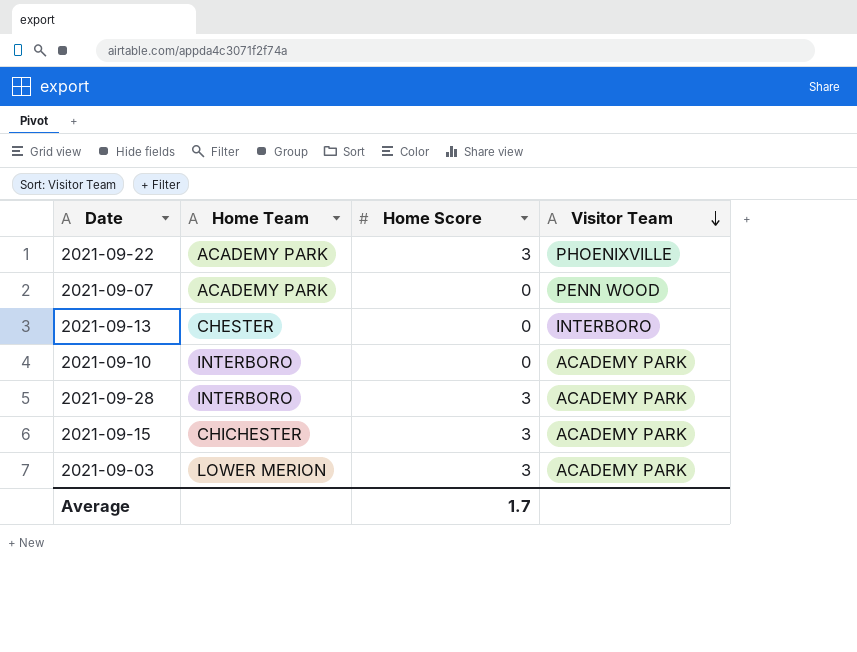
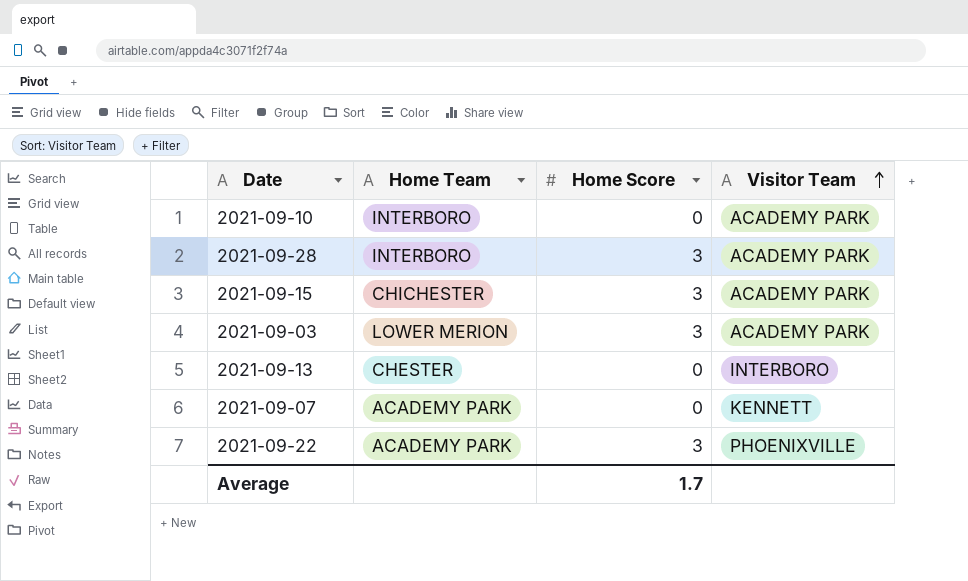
row order: Visitor Team descending -> Visitor Team ascending
2021-09-07 | Visitor Team: PENN WOOD -> KENNETT

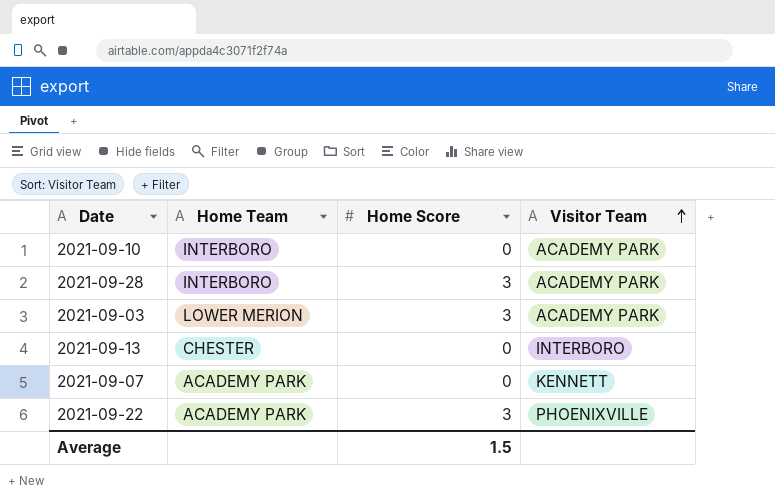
row 2021-09-15: CHICHESTER | 3 | ACADEMY PARK -> none
Average | Home Score: 1.7 -> 1.5

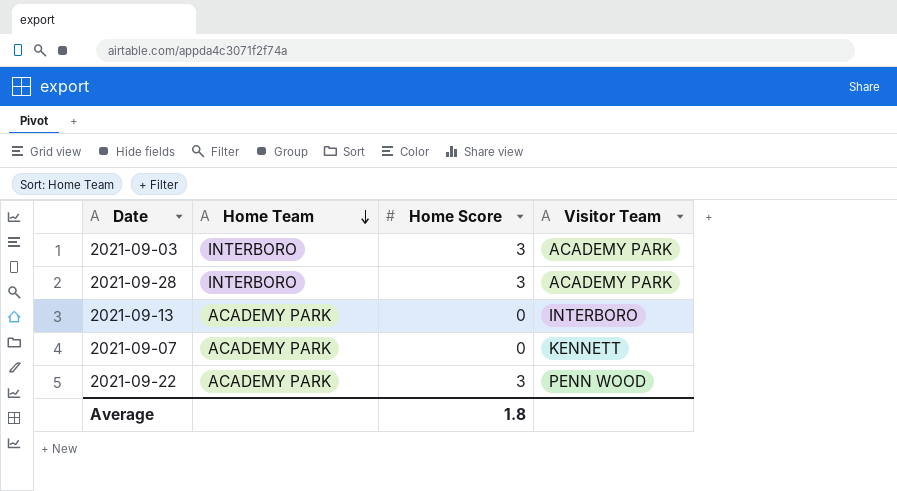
row order: Visitor Team ascending -> Home Team descending
row 2021-09-10: INTERBORO | 0 | ACADEMY PARK -> none
2021-09-03 | Home Team: LOWER MERION -> INTERBORO
2021-09-13 | Home Team: CHESTER -> ACADEMY PARK
2021-09-22 | Visitor Team: PHOENIXVILLE -> PENN WOOD
Average | Home Score: 1.5 -> 1.8

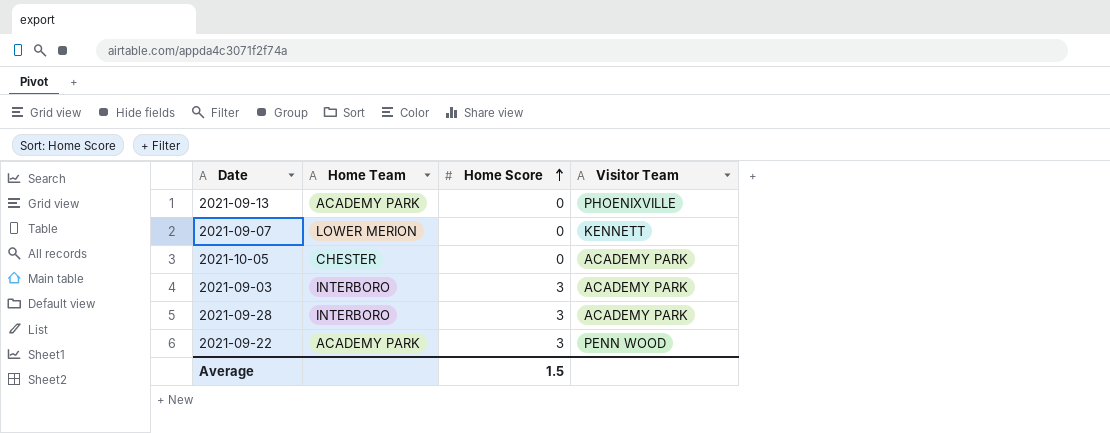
row order: Home Team descending -> Home Score ascending
2021-09-13 | Visitor Team: INTERBORO -> PHOENIXVILLE
2021-09-07 | Home Team: ACADEMY PARK -> LOWER MERION
row 2021-10-05: none -> CHESTER | 0 | ACADEMY PARK
Average | Home Score: 1.8 -> 1.5

